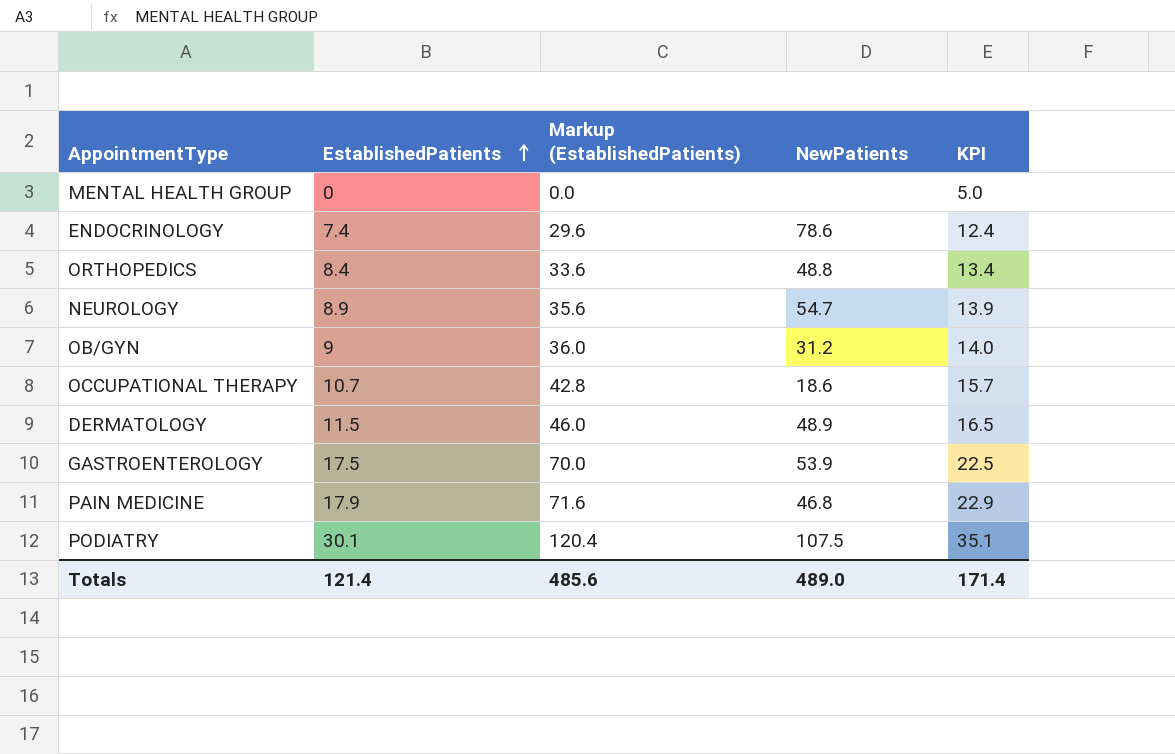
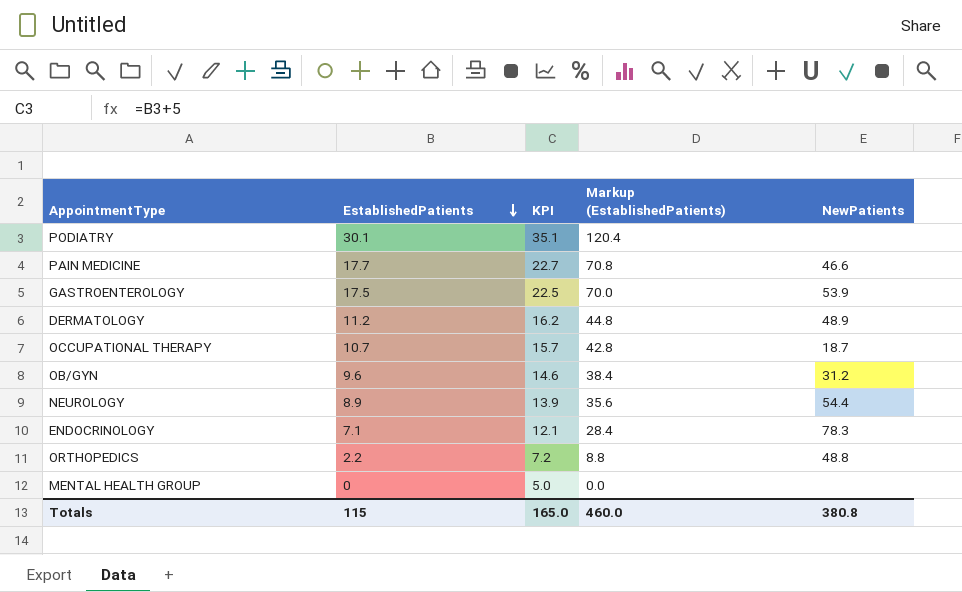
row order: EstablishedPatients ascending -> EstablishedPatients descending
column KPI | position: 5 -> 3
PODIATRY | NewPatients: 107.5 -> none
PAIN MEDICINE | EstablishedPatients: 17.9 -> 17.7
PAIN MEDICINE | KPI: 22.9 -> 22.7
PAIN MEDICINE | Markup (EstablishedPatients): 71.6 -> 70.8
PAIN MEDICINE | NewPatients: 46.8 -> 46.6
DERMATOLOGY | EstablishedPatients: 11.5 -> 11.2
DERMATOLOGY | KPI: 16.5 -> 16.2
DERMATOLOGY | Markup (EstablishedPatients): 46.0 -> 44.8
OCCUPATIONAL THERAPY | NewPatients: 18.6 -> 18.7
OB/GYN | EstablishedPatients: 9 -> 9.6
OB/GYN | KPI: 14.0 -> 14.6
OB/GYN | Markup (EstablishedPatients): 36.0 -> 38.4
NEUROLOGY | NewPatients: 54.7 -> 54.4
ENDOCRINOLOGY | EstablishedPatients: 7.4 -> 7.1
ENDOCRINOLOGY | KPI: 12.4 -> 12.1
ENDOCRINOLOGY | Markup (EstablishedPatients): 29.6 -> 28.4
ENDOCRINOLOGY | NewPatients: 78.6 -> 78.3
ORTHOPEDICS | EstablishedPatients: 8.4 -> 2.2
ORTHOPEDICS | KPI: 13.4 -> 7.2
ORTHOPEDICS | Markup (EstablishedPatients): 33.6 -> 8.8
Totals | EstablishedPatients: 121.4 -> 115
Totals | KPI: 171.4 -> 165.0
Totals | Markup (EstablishedPatients): 485.6 -> 460.0
Totals | NewPatients: 489.0 -> 380.8

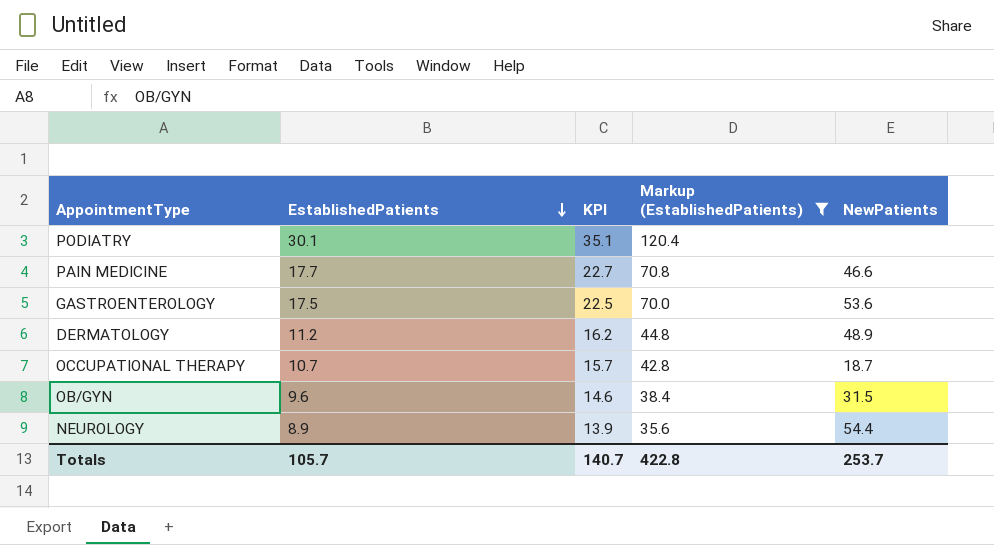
filter: none -> Markup (EstablishedPatients) >= 35.6
GASTROENTEROLOGY | NewPatients: 53.9 -> 53.6
OB/GYN | NewPatients: 31.2 -> 31.5
Totals | EstablishedPatients: 115 -> 105.7
Totals | KPI: 165.0 -> 140.7
Totals | Markup (EstablishedPatients): 460.0 -> 422.8
Totals | NewPatients: 380.8 -> 253.7

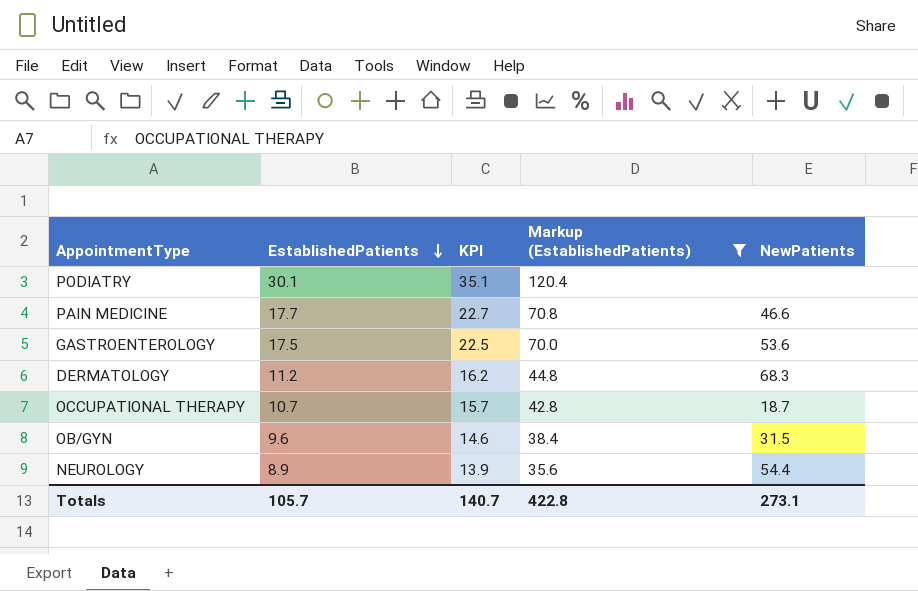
DERMATOLOGY | NewPatients: 48.9 -> 68.3
Totals | NewPatients: 253.7 -> 273.1

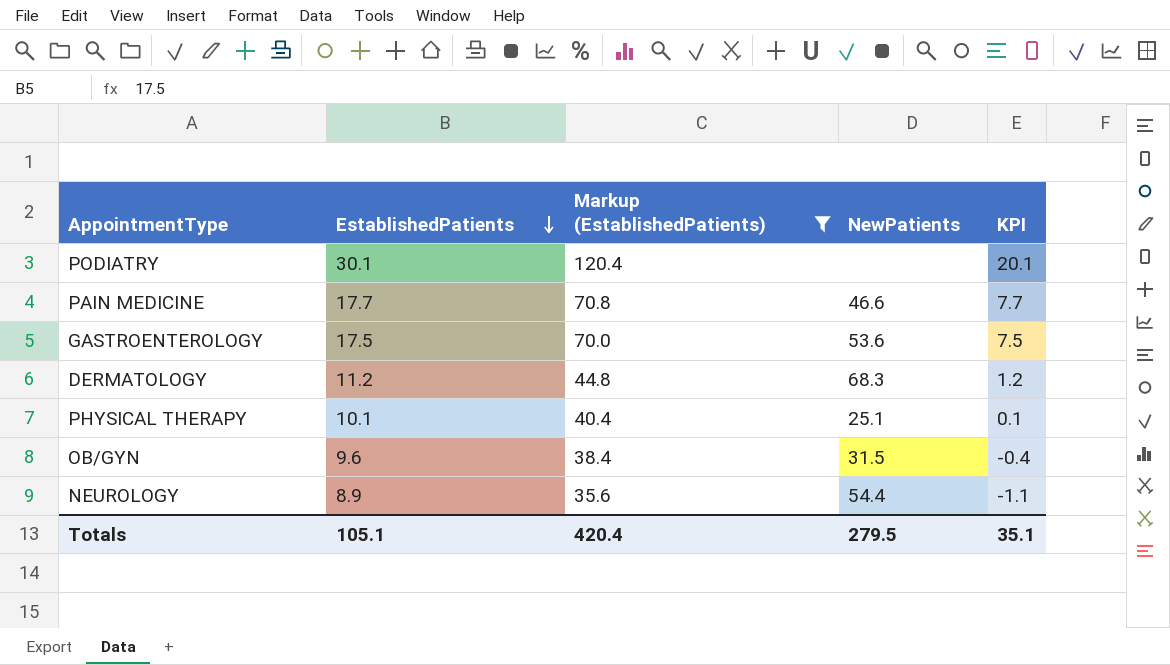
column KPI | formula: [EstablishedPatients] + 5 -> [EstablishedPatients] - 10
column KPI | position: 3 -> 5
row OCCUPATIONAL THERAPY: 10.7 | 15.7 | 42.8 | 18.7 -> none
row PHYSICAL THERAPY: none -> 10.1 | 40.4 | 25.1 | 0.1
Totals | EstablishedPatients: 105.7 -> 105.1
Totals | Markup (EstablishedPatients): 422.8 -> 420.4
Totals | NewPatients: 273.1 -> 279.5
Totals | KPI: 140.7 -> 35.1

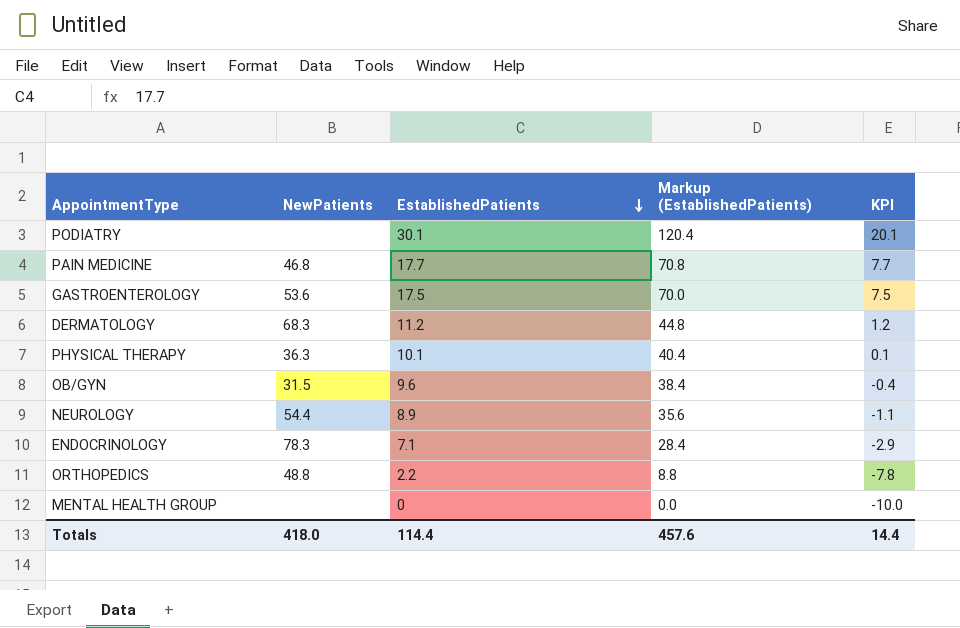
filter: Markup (EstablishedPatients) >= 35.6 -> none
column NewPatients | position: 4 -> 2
PAIN MEDICINE | NewPatients: 46.6 -> 46.8
PHYSICAL THERAPY | NewPatients: 25.1 -> 36.3
Totals | NewPatients: 279.5 -> 418.0
Totals | EstablishedPatients: 105.1 -> 114.4
Totals | Markup (EstablishedPatients): 420.4 -> 457.6
Totals | KPI: 35.1 -> 14.4

